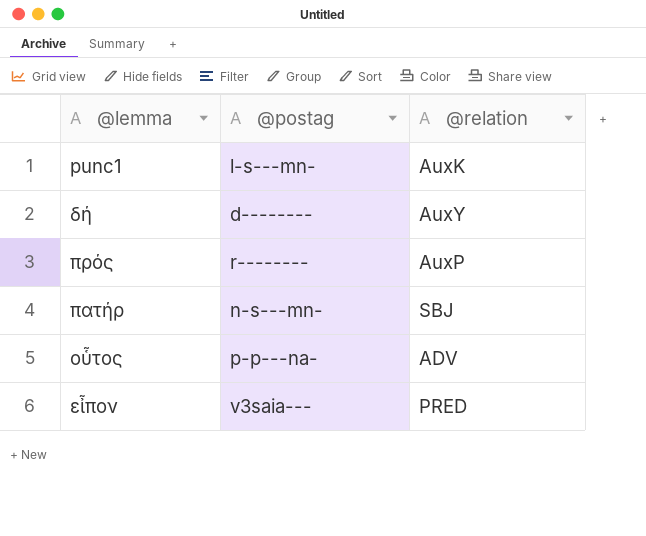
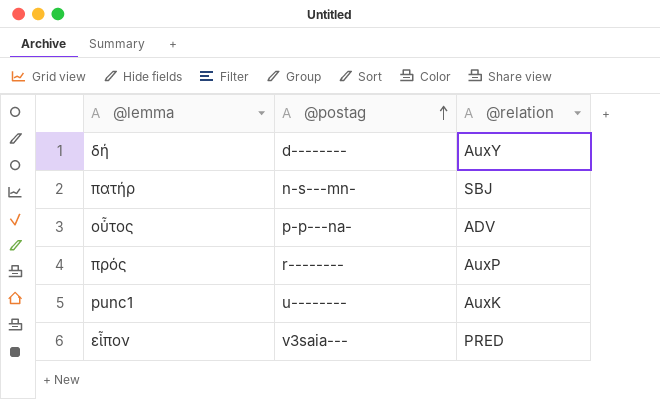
row order: none -> @postag ascending
punc1 | @postag: l-s---mn- -> u--------

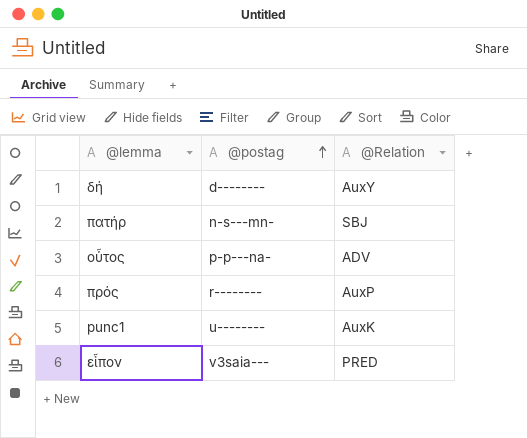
column name: @relation -> @Relation

